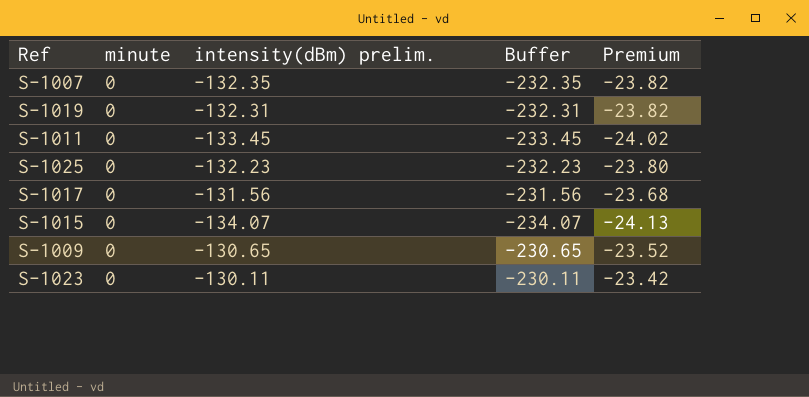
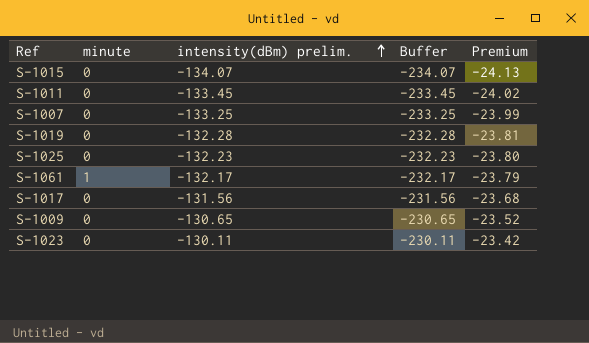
row order: none -> intensity(dBm) prelim. ascending
S-1007 | intensity(dBm) prelim.: -132.35 -> -133.25
S-1007 | Buffer: -232.35 -> -233.25
S-1007 | Premium: -23.82 -> -23.99
S-1019 | intensity(dBm) prelim.: -132.31 -> -132.28
S-1019 | Buffer: -232.31 -> -232.28
S-1019 | Premium: -23.82 -> -23.81
row S-1061: none -> 1 | -132.17 | -232.17 | -23.79

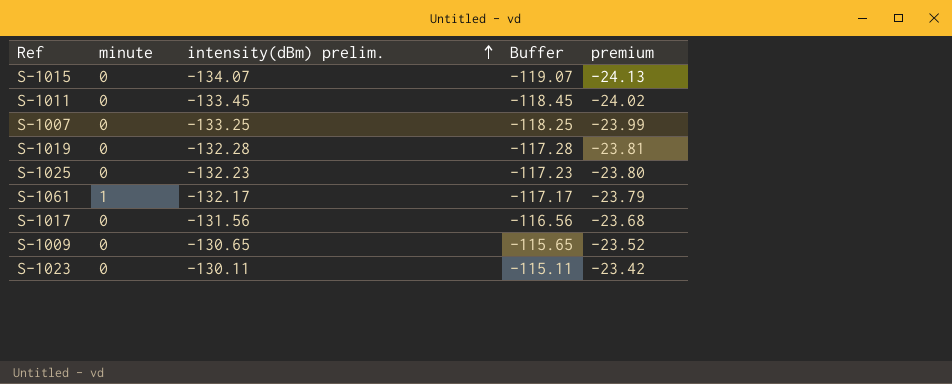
column Buffer | formula: [intensity(dBm) prelim.] - 100 -> [intensity(dBm) prelim.] + 15
column name: Premium -> premium

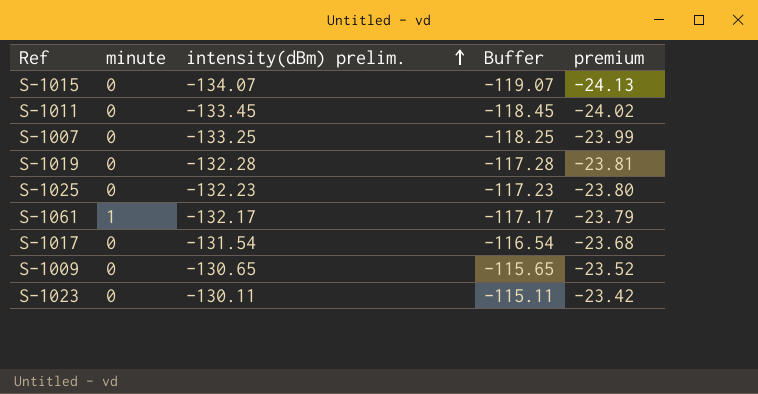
S-1017 | intensity(dBm) prelim.: -131.56 -> -131.54
S-1017 | Buffer: -116.56 -> -116.54

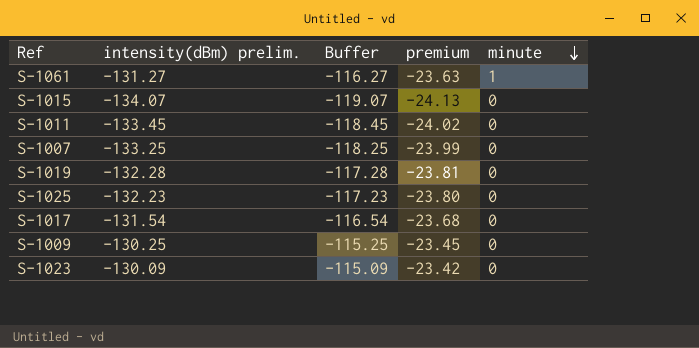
row order: intensity(dBm) prelim. ascending -> minute descending
column minute | position: 2 -> 5
S-1061 | intensity(dBm) prelim.: -132.17 -> -131.27
S-1061 | Buffer: -117.17 -> -116.27
S-1061 | premium: -23.79 -> -23.63
S-1009 | intensity(dBm) prelim.: -130.65 -> -130.25
S-1009 | Buffer: -115.65 -> -115.25
S-1009 | premium: -23.52 -> -23.45
S-1023 | intensity(dBm) prelim.: -130.11 -> -130.09
S-1023 | Buffer: -115.11 -> -115.09

